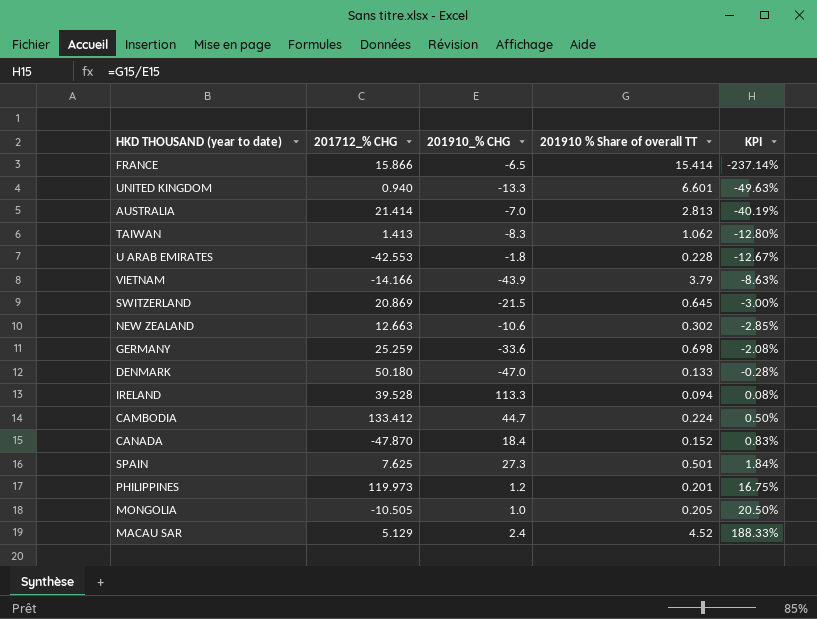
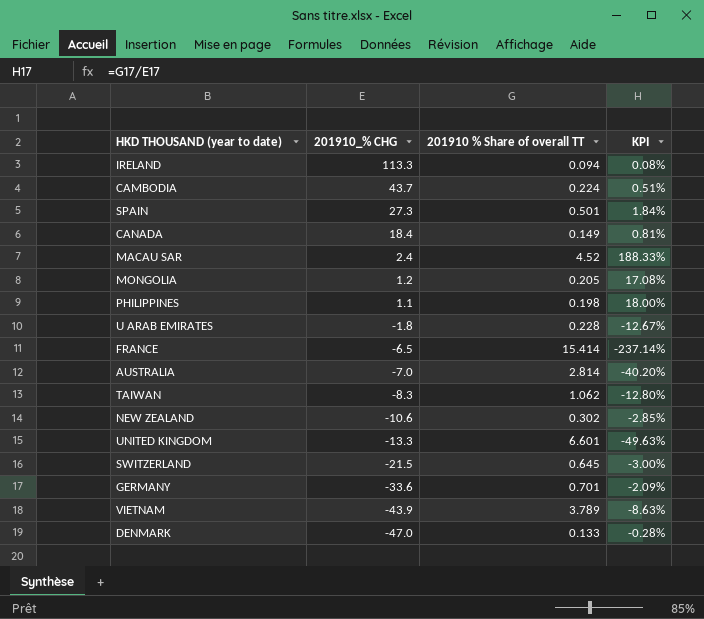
row order: KPI ascending -> 201910_% CHG descending
column 201712_% CHG | position: 2 -> none
CAMBODIA | 201910_% CHG: 44.7 -> 43.7
CAMBODIA | KPI: 0.50% -> 0.51%
CANADA | 201910 % Share of overall TT: 0.152 -> 0.149
CANADA | KPI: 0.83% -> 0.81%
MONGOLIA | 201910_% CHG: 1.0 -> 1.2
MONGOLIA | KPI: 20.50% -> 17.08%
PHILIPPINES | 201910_% CHG: 1.2 -> 1.1
PHILIPPINES | 201910 % Share of overall TT: 0.201 -> 0.198
PHILIPPINES | KPI: 16.75% -> 18.00%
AUSTRALIA | 201910 % Share of overall TT: 2.813 -> 2.814
AUSTRALIA | KPI: -40.19% -> -40.20%
GERMANY | 201910 % Share of overall TT: 0.698 -> 0.701
GERMANY | KPI: -2.08% -> -2.09%
VIETNAM | 201910 % Share of overall TT: 3.79 -> 3.789

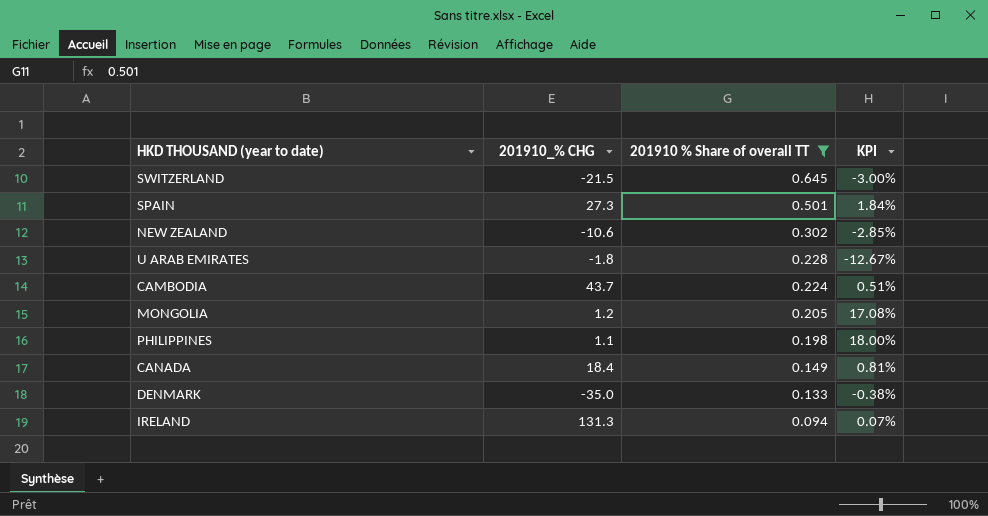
filter: none -> 201910 % Share of overall TT <= 0.645
row order: 201910_% CHG descending -> 201910 % Share of overall TT descending
DENMARK | 201910_% CHG: -47.0 -> -35.0
DENMARK | KPI: -0.28% -> -0.38%
IRELAND | 201910_% CHG: 113.3 -> 131.3
IRELAND | KPI: 0.08% -> 0.07%

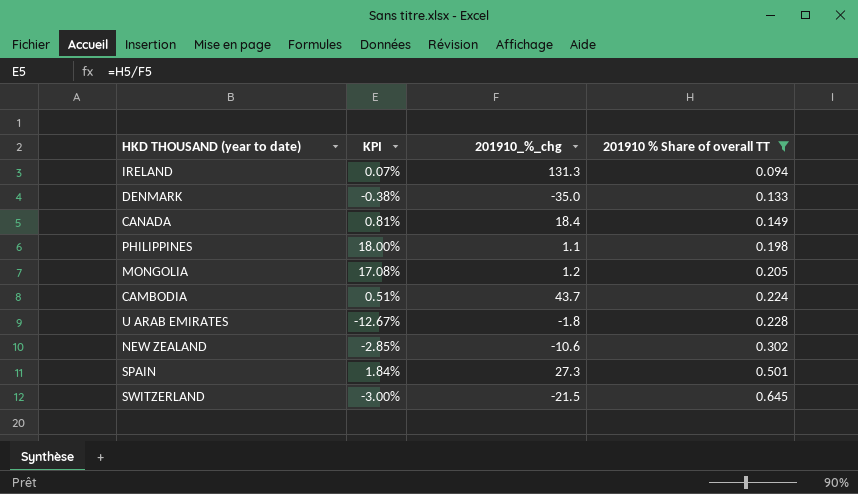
row order: 201910 % Share of overall TT descending -> 201910 % Share of overall TT ascending
column KPI | position: 4 -> 2
column name: 201910_% CHG -> 201910_%_chg

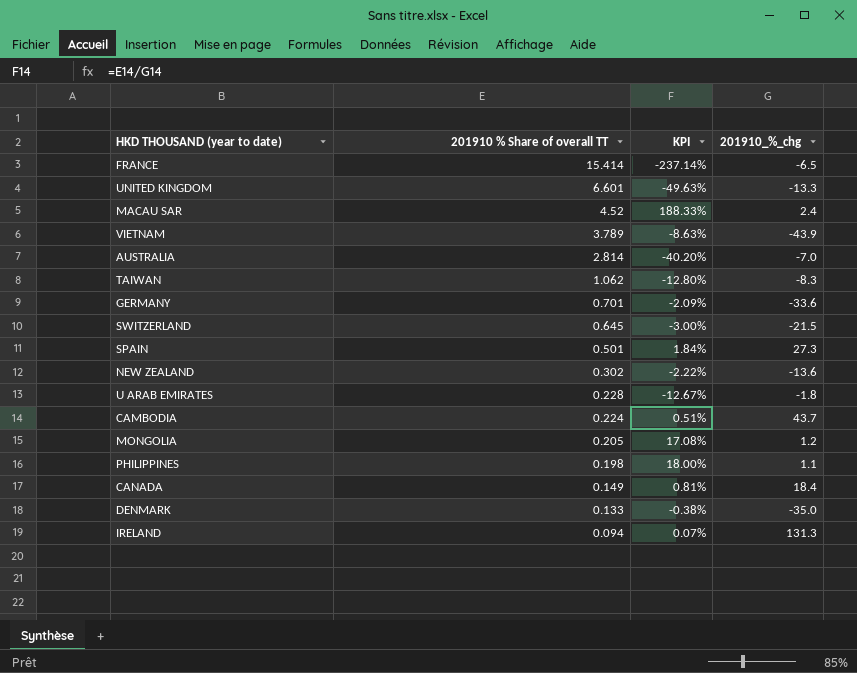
filter: 201910 % Share of overall TT <= 0.645 -> none
row order: 201910 % Share of overall TT ascending -> 201910 % Share of overall TT descending
column 201910 % Share of overall TT | position: 4 -> 2
NEW ZEALAND | KPI: -2.85% -> -2.22%
NEW ZEALAND | 201910_%_chg: -10.6 -> -13.6

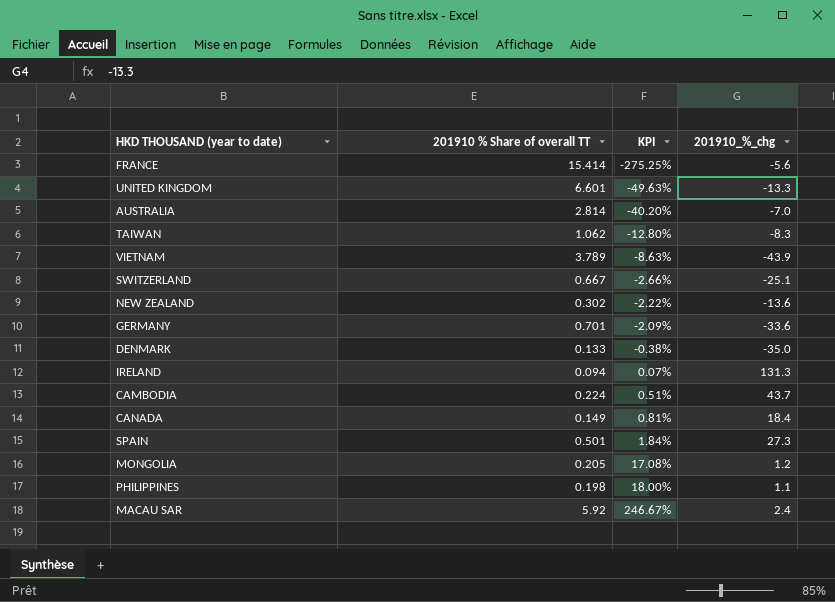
row order: 201910 % Share of overall TT descending -> KPI ascending
row U ARAB EMIRATES: 0.228 | -12.67% | -1.8 -> none
FRANCE | KPI: -237.14% -> -275.25%
FRANCE | 201910_%_chg: -6.5 -> -5.6
SWITZERLAND | 201910 % Share of overall TT: 0.645 -> 0.667
SWITZERLAND | KPI: -3.00% -> -2.66%
SWITZERLAND | 201910_%_chg: -21.5 -> -25.1
MACAU SAR | 201910 % Share of overall TT: 4.52 -> 5.92
MACAU SAR | KPI: 188.33% -> 246.67%

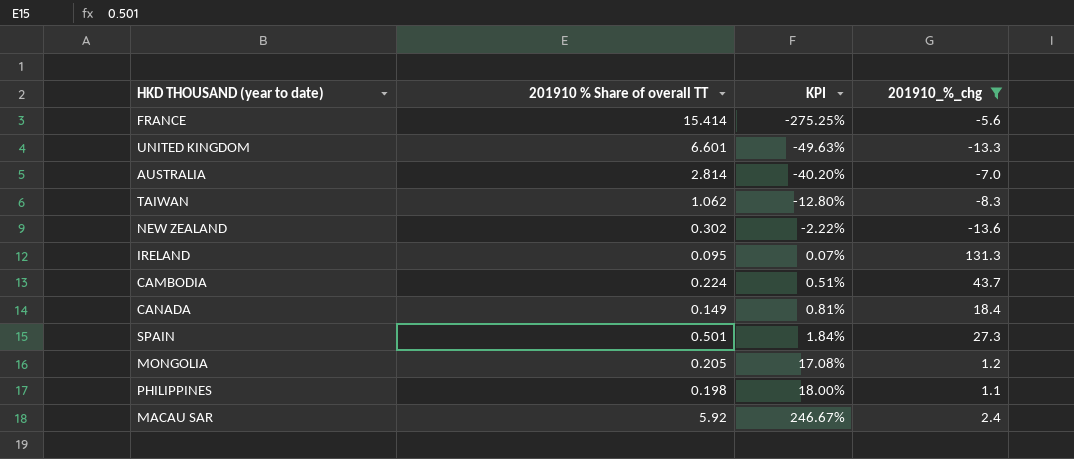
filter: none -> 201910_%_chg >= -13.6
IRELAND | 201910 % Share of overall TT: 0.094 -> 0.095

